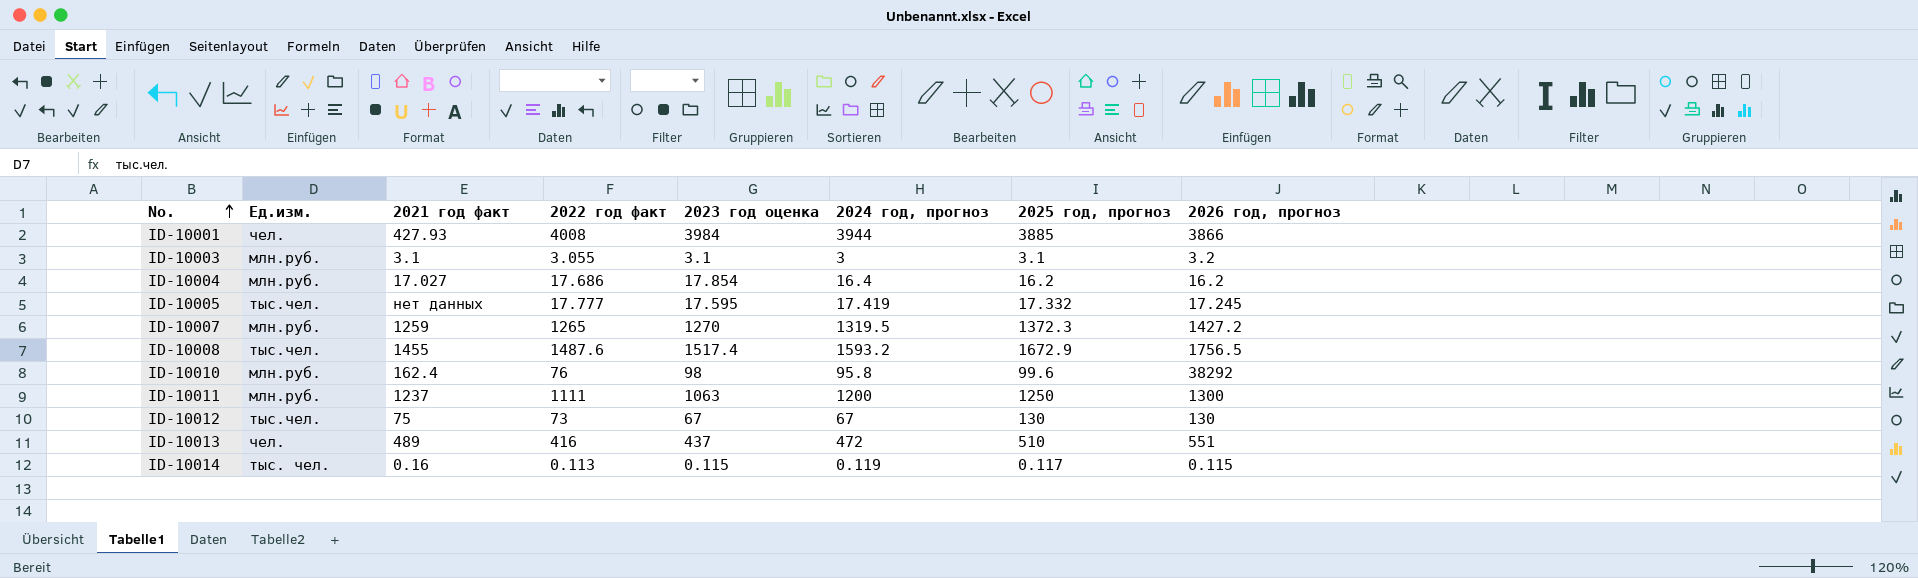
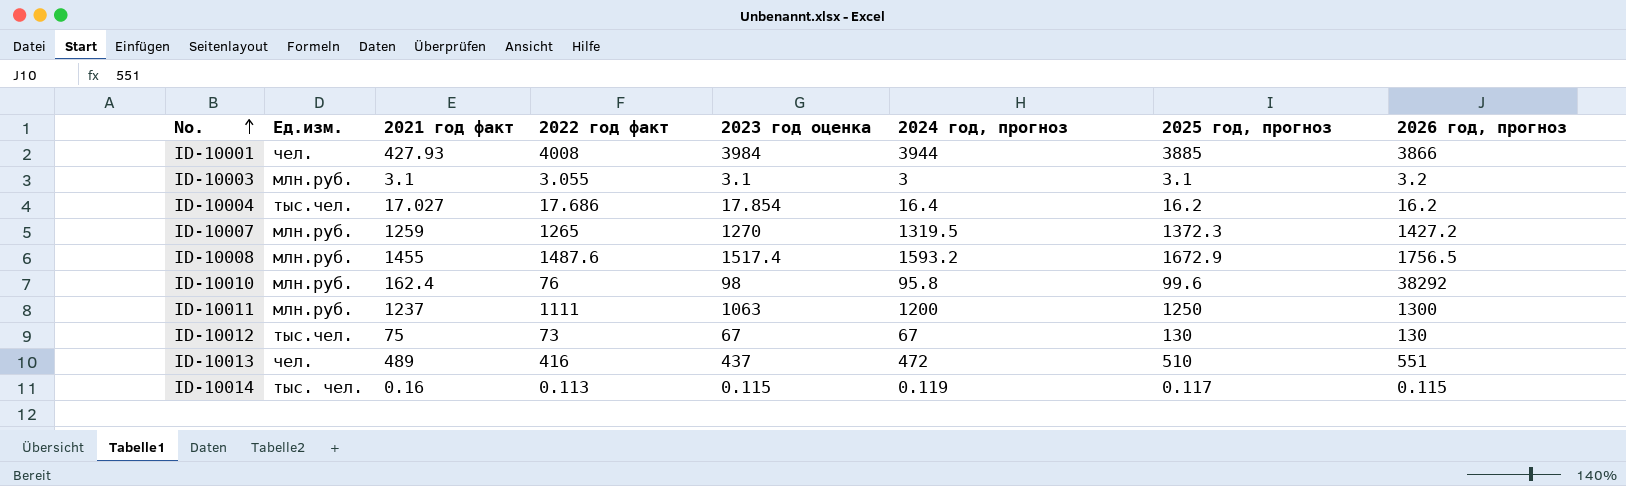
row ID-10005: тыс.чел. | нет данных | 17.777 | 17.595 | 17.419 | 17.332 | 17.245 -> none
ID-10004 | Ед.изм.: млн.руб. -> тыс.чел.
ID-10008 | Ед.изм.: тыс.чел. -> млн.руб.

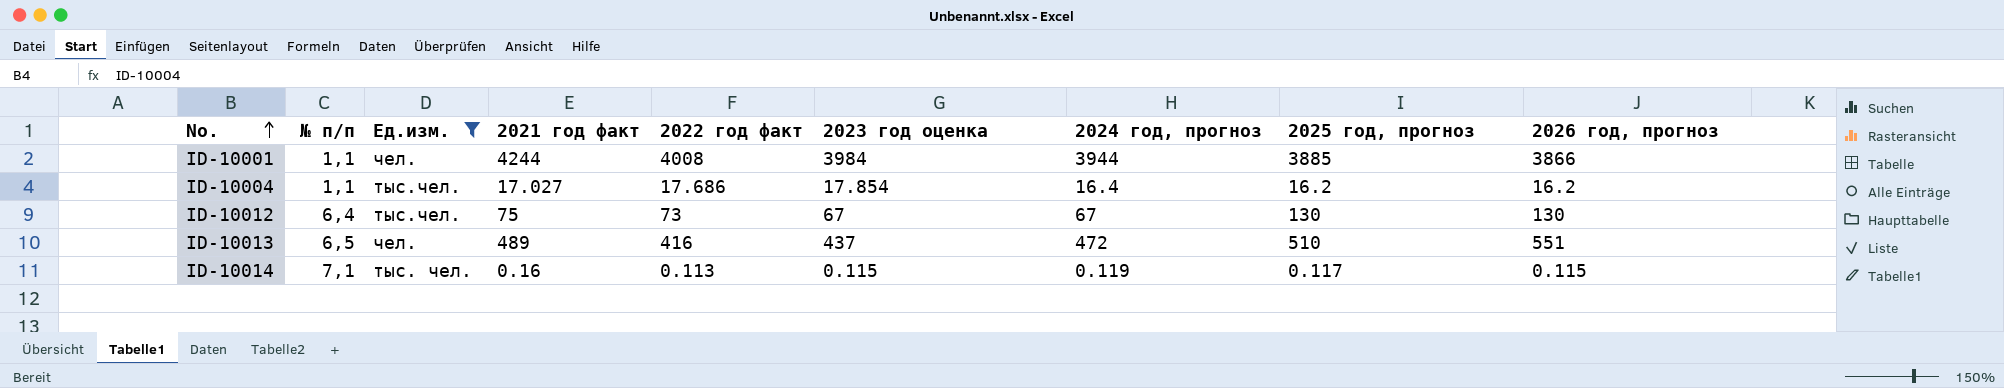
filter: none -> Ед.изм. != млн.руб.
column № п/п | position: none -> 2
ID-10001 | 2021 год факт: 427.93 -> 4244

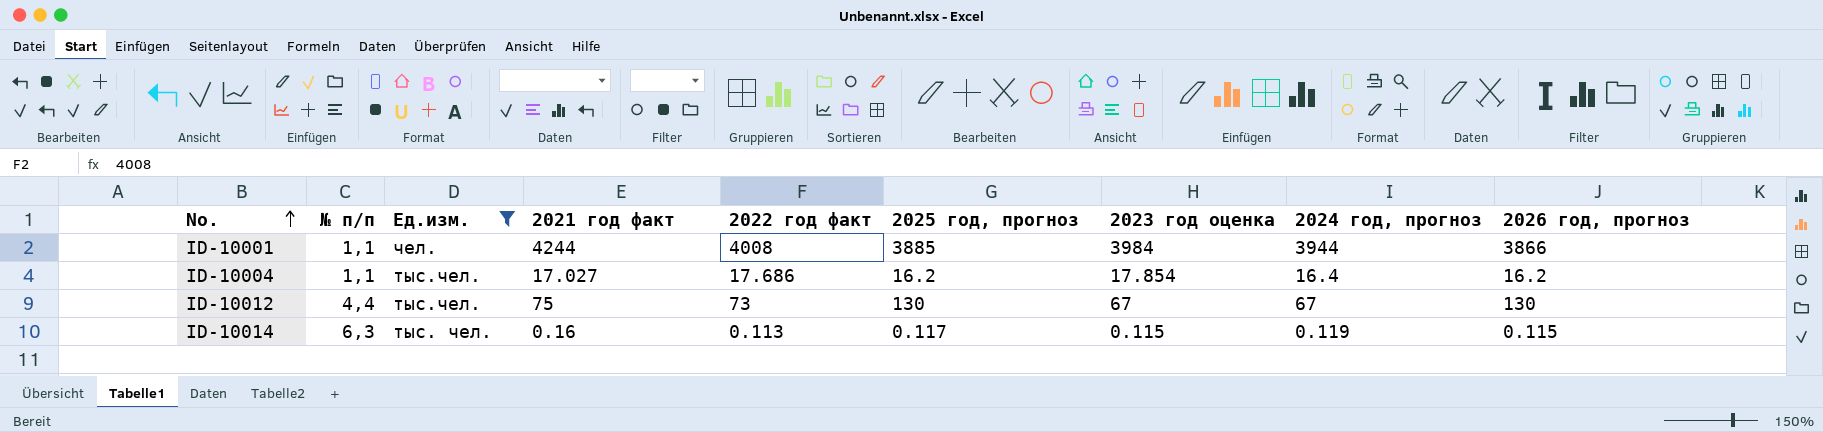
column 2025 год, прогноз | position: 8 -> 6
row ID-10013: 6,5 | чел. | 489 | 416 | 437 | 472 | 510 | 551 -> none
ID-10012 | № п/п: 6,4 -> 4,4
ID-10014 | № п/п: 7,1 -> 6,3

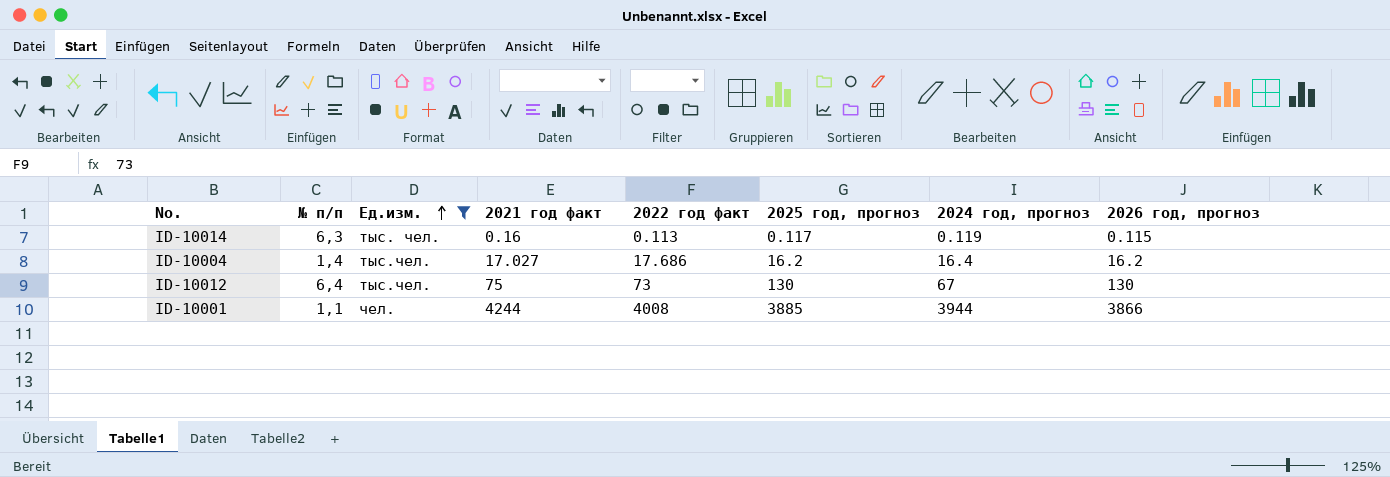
row order: No. ascending -> Ед.изм. ascending
column 2023 год оценка | position: 7 -> none
ID-10004 | № п/п: 1,1 -> 1,4
ID-10012 | № п/п: 4,4 -> 6,4

